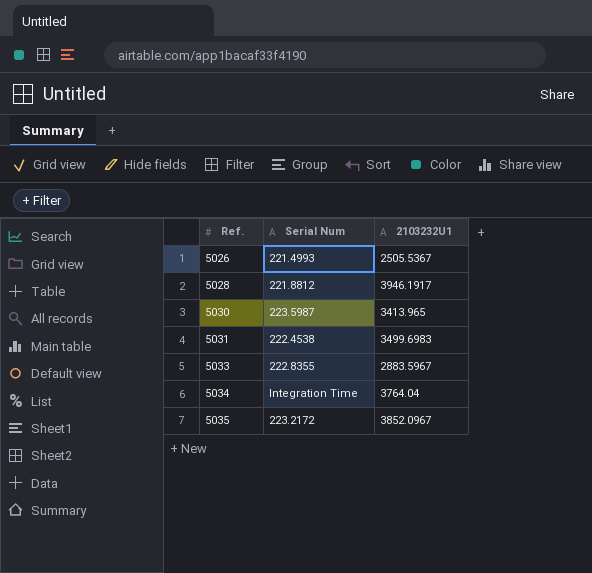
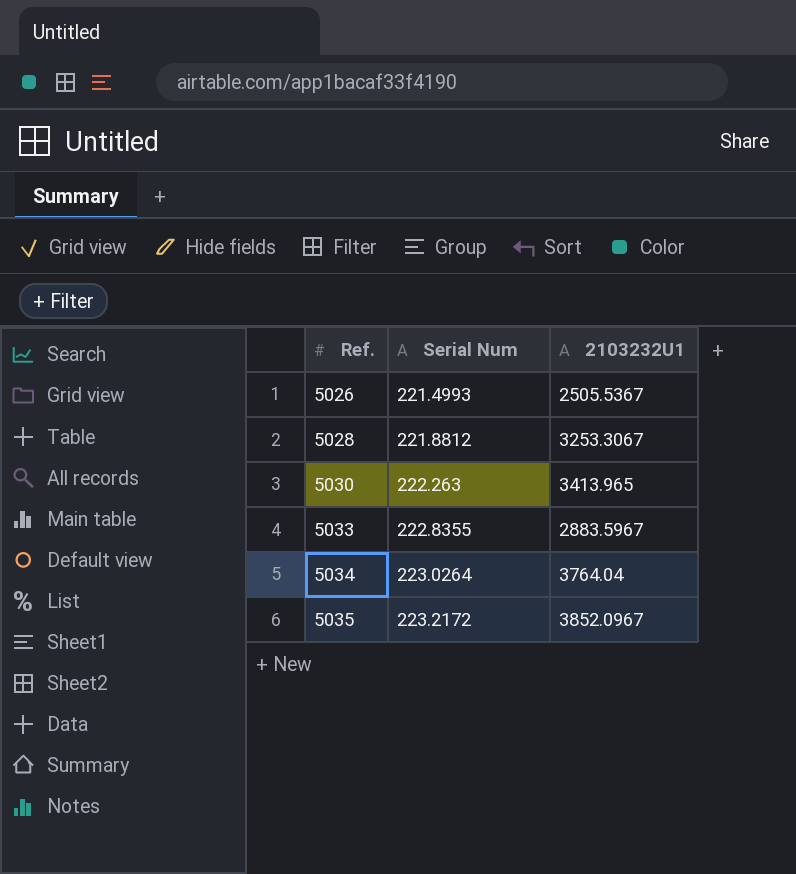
row 5031: 222.4538 | 3499.6983 -> none
5028 | 2103232U1: 3946.1917 -> 3253.3067
5030 | Serial Num: 223.5987 -> 222.263
5034 | Serial Num: Integration Time -> 223.0264

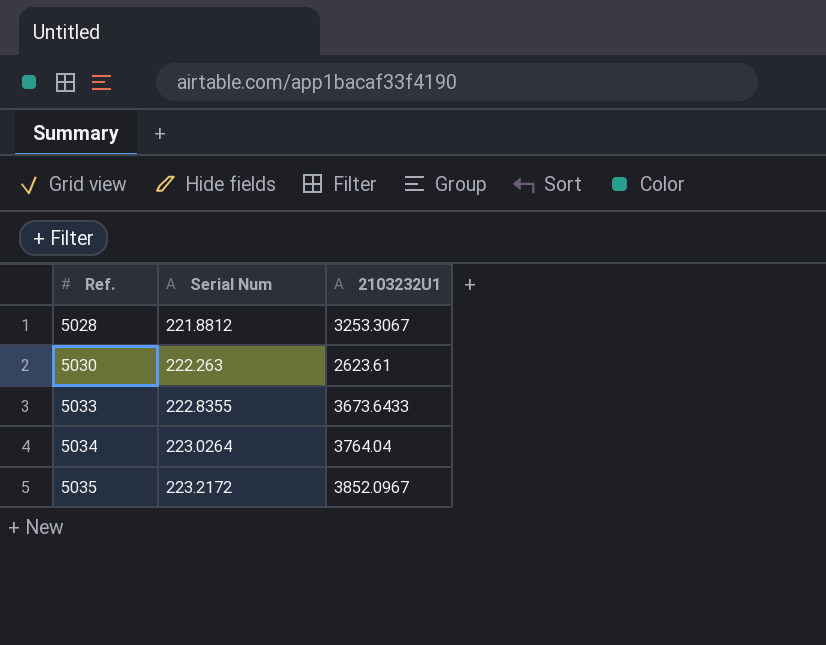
row 5026: 221.4993 | 2505.5367 -> none
5030 | 2103232U1: 3413.965 -> 2623.61
5033 | 2103232U1: 2883.5967 -> 3673.6433

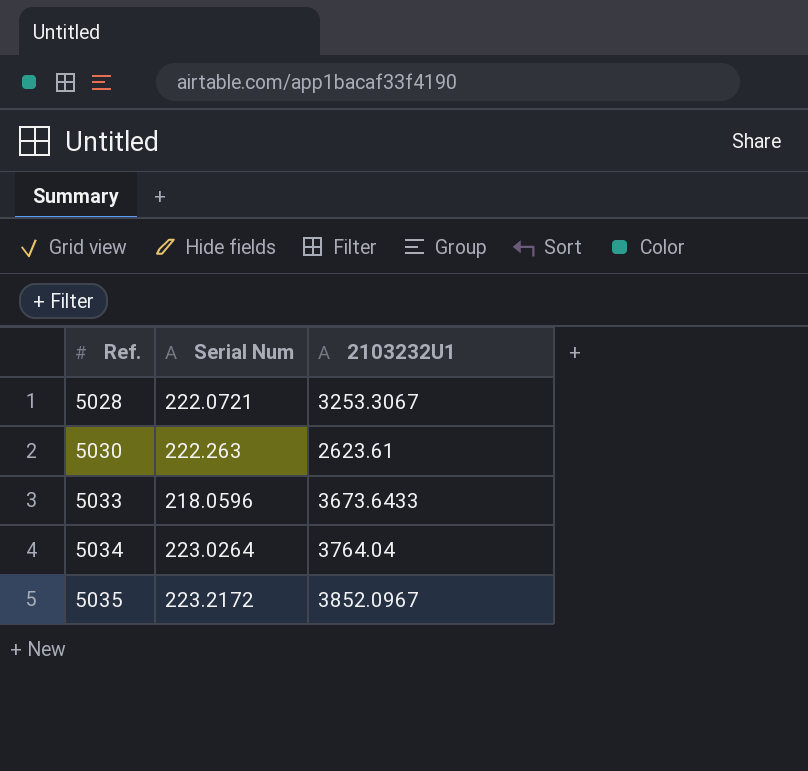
5028 | Serial Num: 221.8812 -> 222.0721
5033 | Serial Num: 222.8355 -> 218.0596

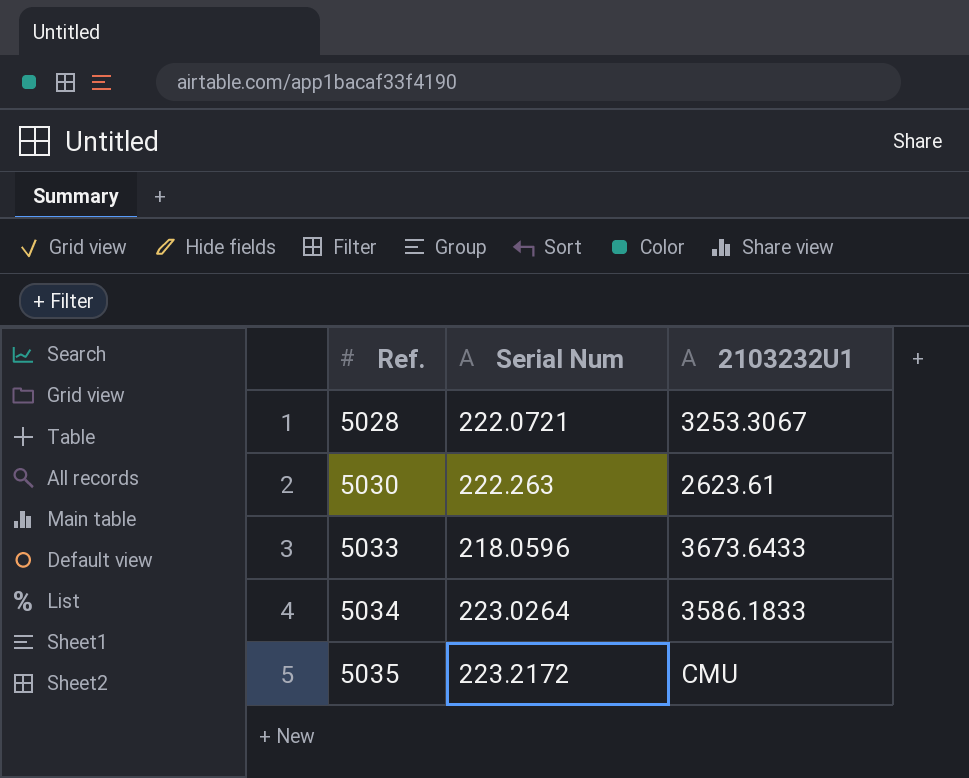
5034 | 2103232U1: 3764.04 -> 3586.1833
5035 | 2103232U1: 3852.0967 -> CMU

